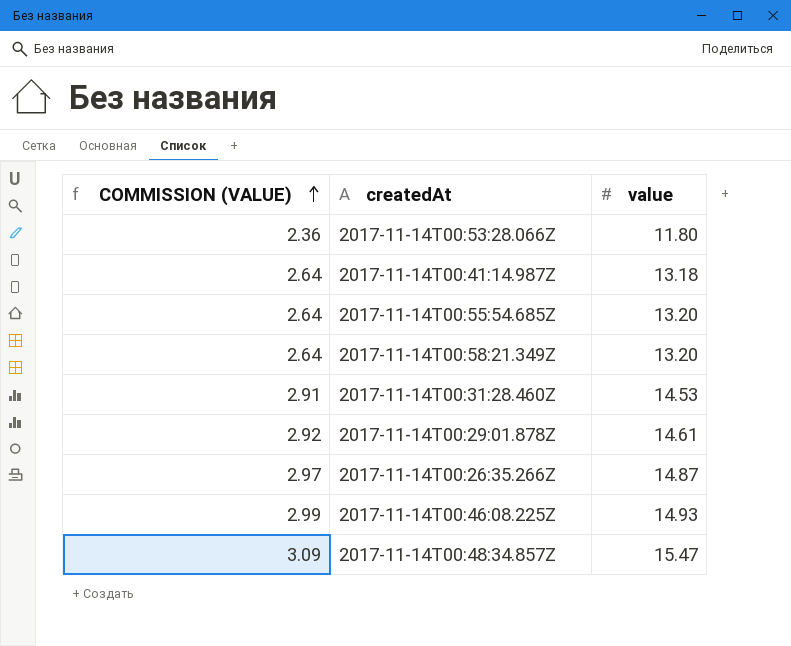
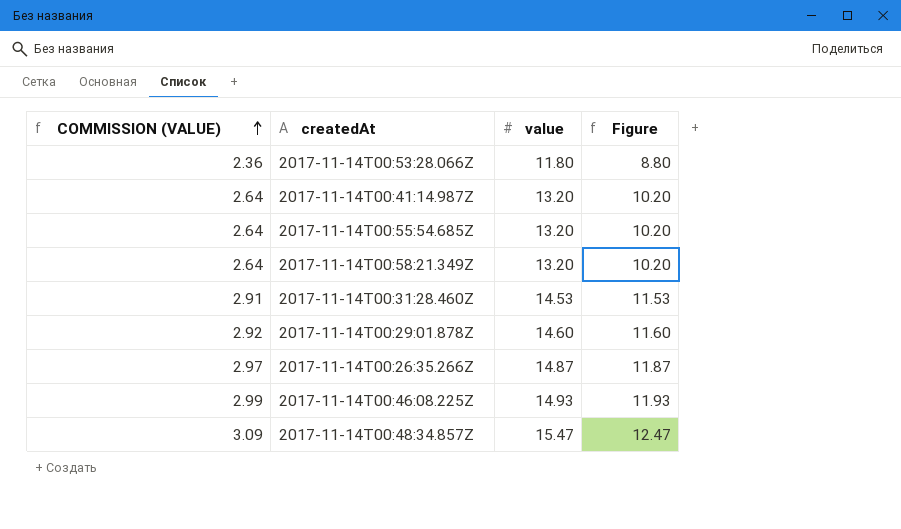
column Figure | formula: none -> [value] - 3
2017-11-14T00:41:14.987Z | value: 13.18 -> 13.20
2017-11-14T00:29:01.878Z | value: 14.61 -> 14.60

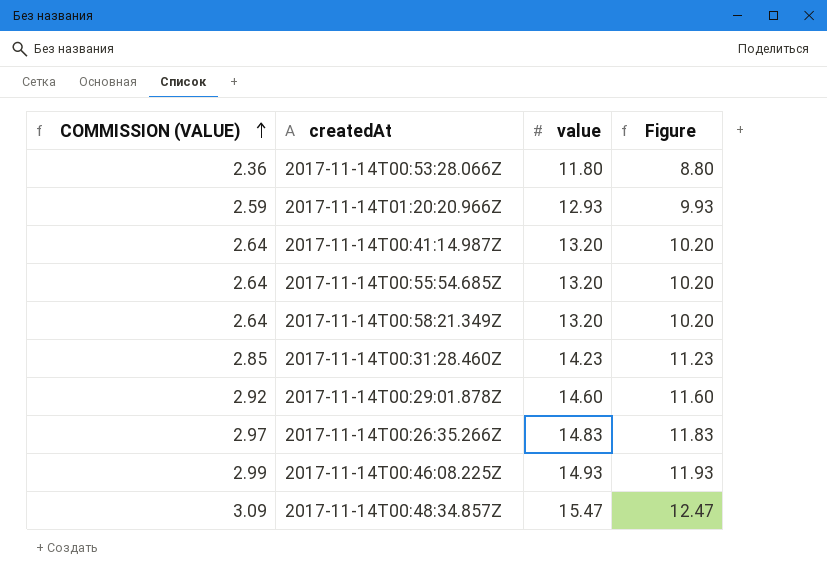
row 2017-11-14T01:20:20.966Z: none -> 2.59 | 12.93 | 9.93
2017-11-14T00:31:28.460Z | COMMISSION (VALUE): 2.91 -> 2.85
2017-11-14T00:31:28.460Z | value: 14.53 -> 14.23
2017-11-14T00:31:28.460Z | Figure: 11.53 -> 11.23
2017-11-14T00:26:35.266Z | value: 14.87 -> 14.83
2017-11-14T00:26:35.266Z | Figure: 11.87 -> 11.83

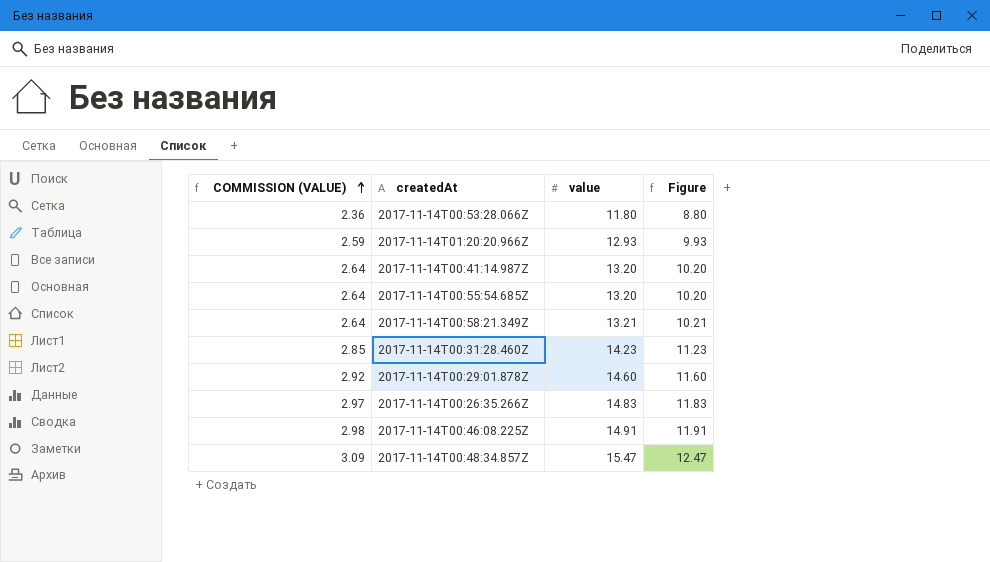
2017-11-14T00:58:21.349Z | value: 13.20 -> 13.21
2017-11-14T00:58:21.349Z | Figure: 10.20 -> 10.21
2017-11-14T00:46:08.225Z | COMMISSION (VALUE): 2.99 -> 2.98
2017-11-14T00:46:08.225Z | value: 14.93 -> 14.91
2017-11-14T00:46:08.225Z | Figure: 11.93 -> 11.91

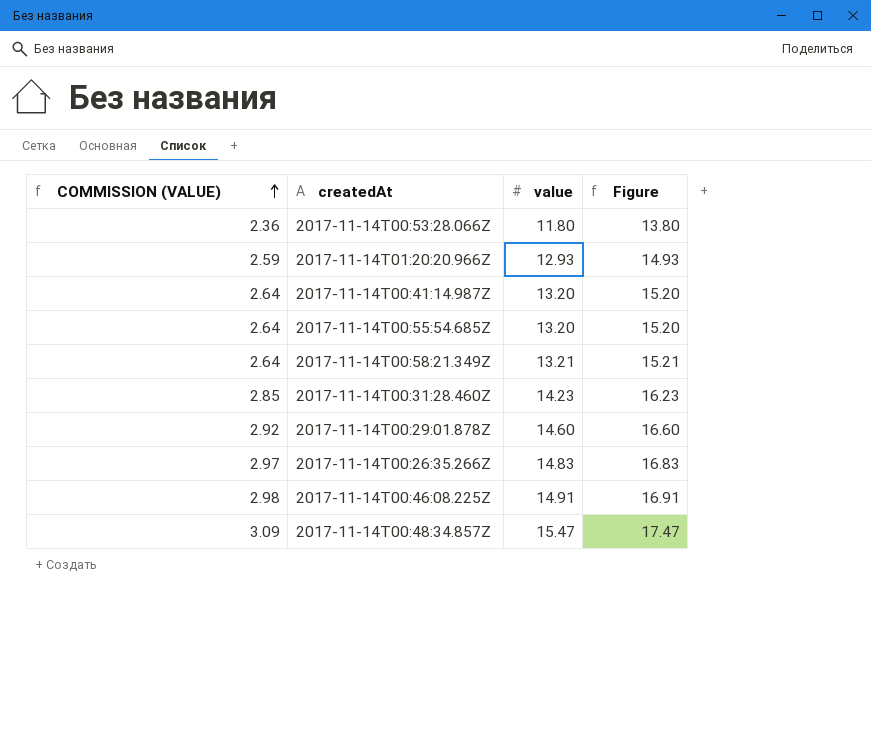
column Figure | formula: [value] - 3 -> [value] + 2

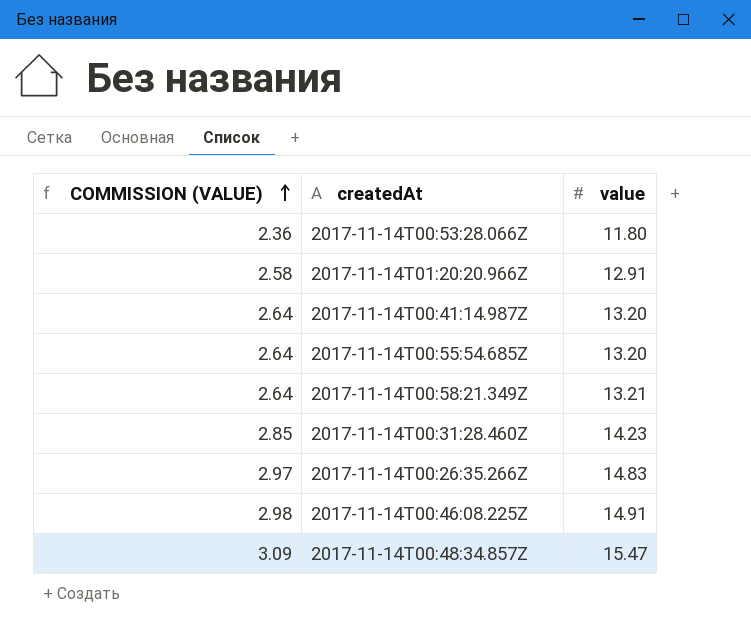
column Figure | formula: [value] + 2 -> none
row 2017-11-14T00:29:01.878Z: 2.92 | 14.60 | 16.60 -> none
2017-11-14T01:20:20.966Z | COMMISSION (VALUE): 2.59 -> 2.58
2017-11-14T01:20:20.966Z | value: 12.93 -> 12.91

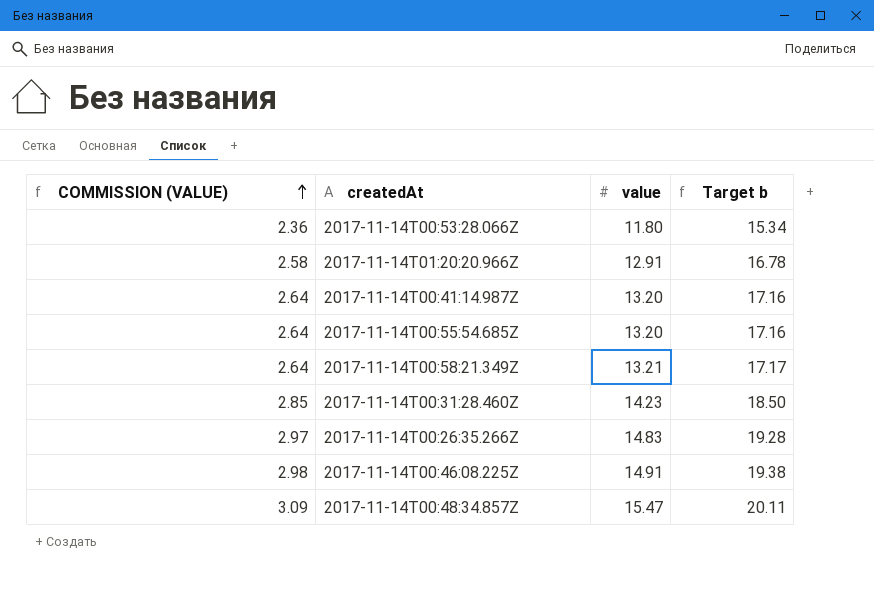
column Target b | formula: none -> [value] * 1.3

